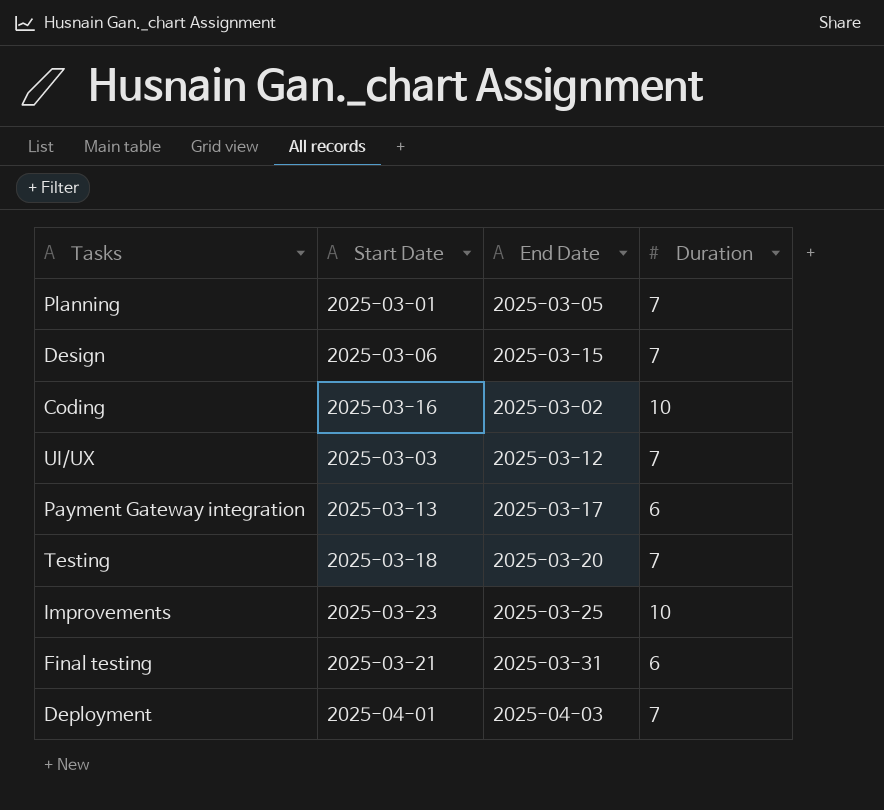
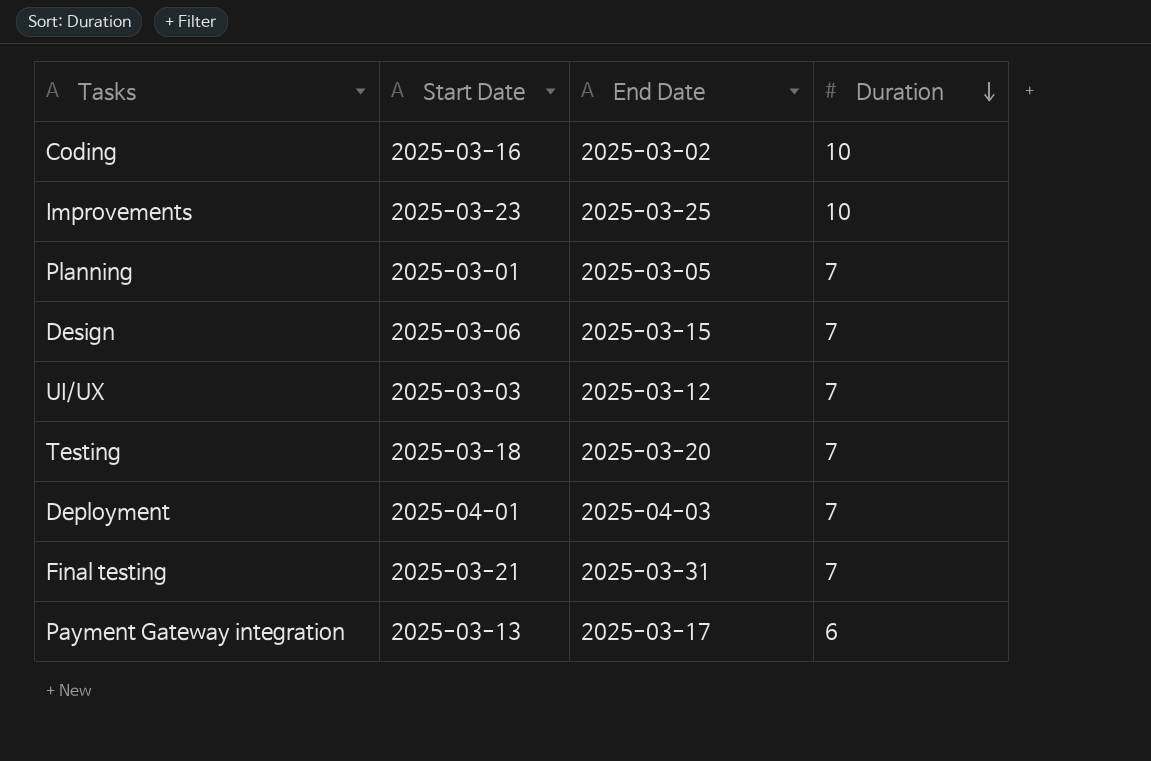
row order: none -> Duration descending
Final testing | Duration: 6 -> 7

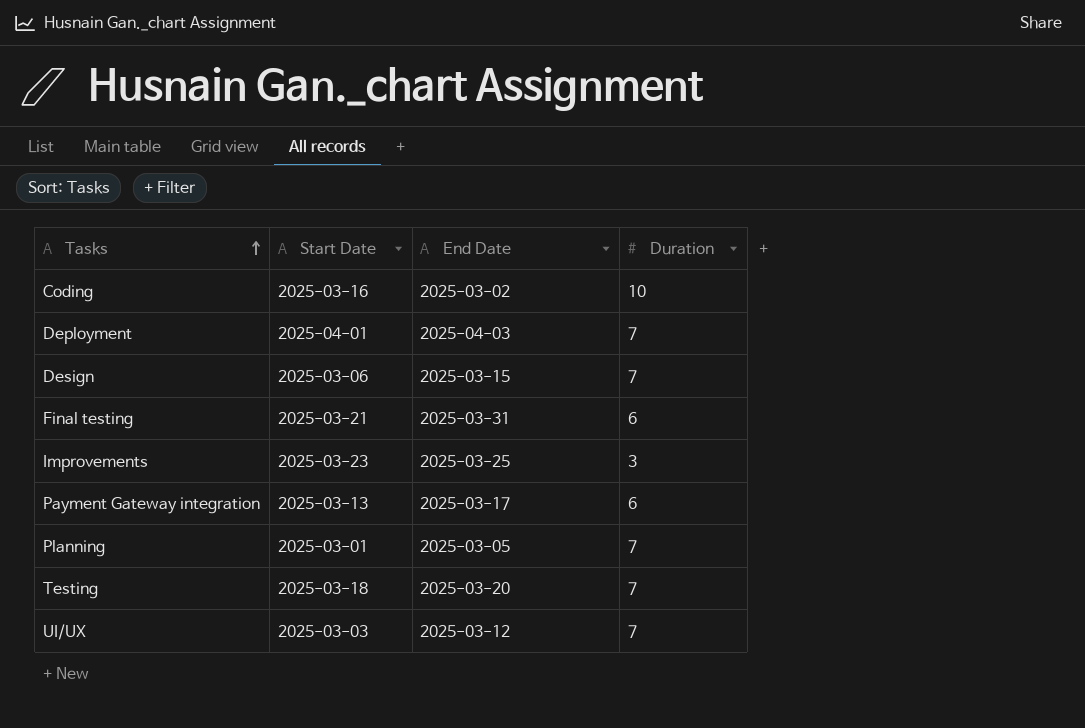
row order: Duration descending -> Tasks ascending
Final testing | Duration: 7 -> 6
Improvements | Duration: 10 -> 3

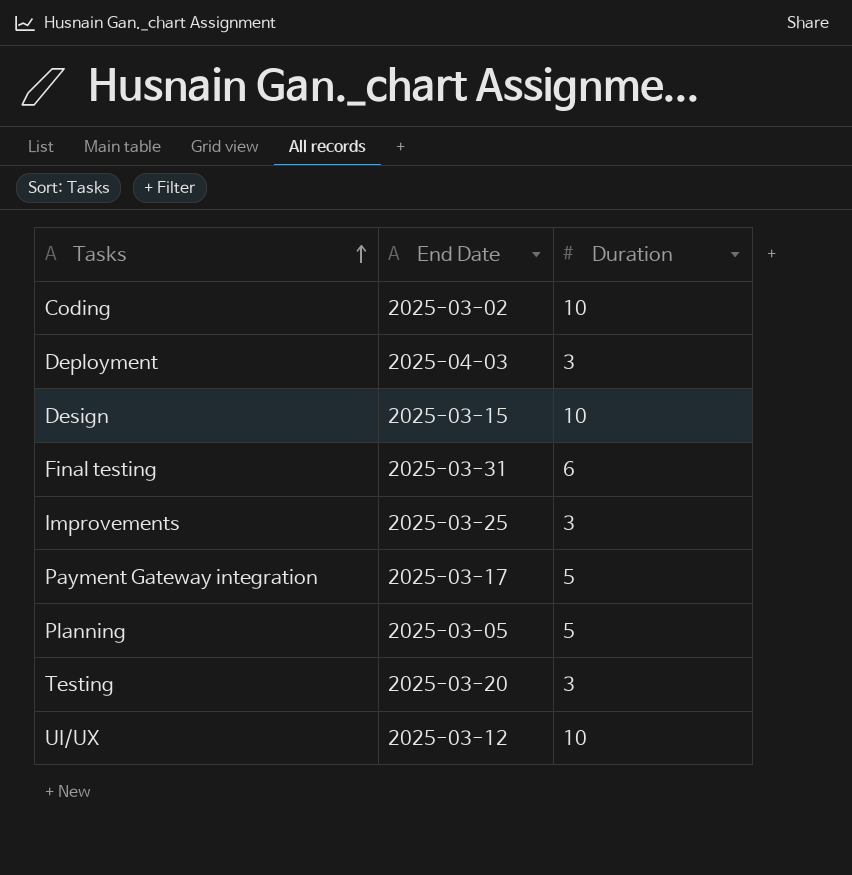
column Start Date | position: 2 -> none
Deployment | Duration: 7 -> 3
Design | Duration: 7 -> 10
Payment Gateway integration | Duration: 6 -> 5
Planning | Duration: 7 -> 5
Testing | Duration: 7 -> 3
UI/UX | Duration: 7 -> 10

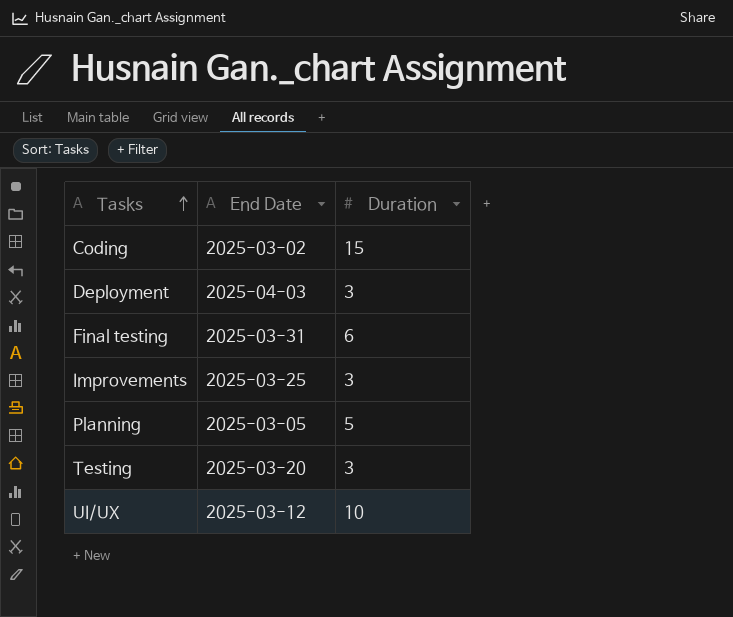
row Design: 2025-03-15 | 10 -> none
row Payment Gateway integration: 2025-03-17 | 5 -> none
Coding | Duration: 10 -> 15

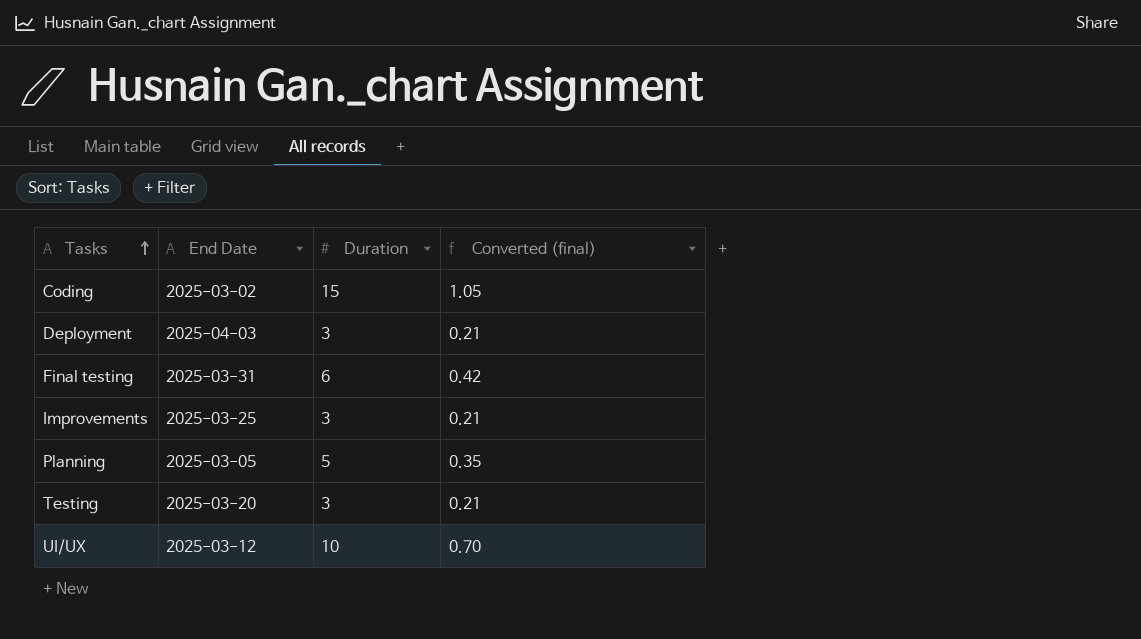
column Converted (final) | formula: none -> [Duration] * 0.07

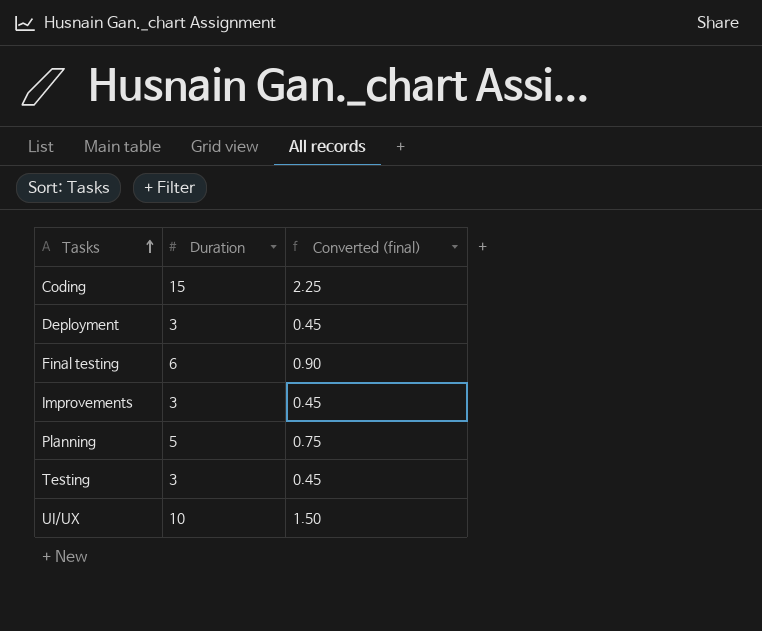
column End Date | position: 2 -> none
column Converted (final) | formula: [Duration] * 0.07 -> [Duration] * 0.15

